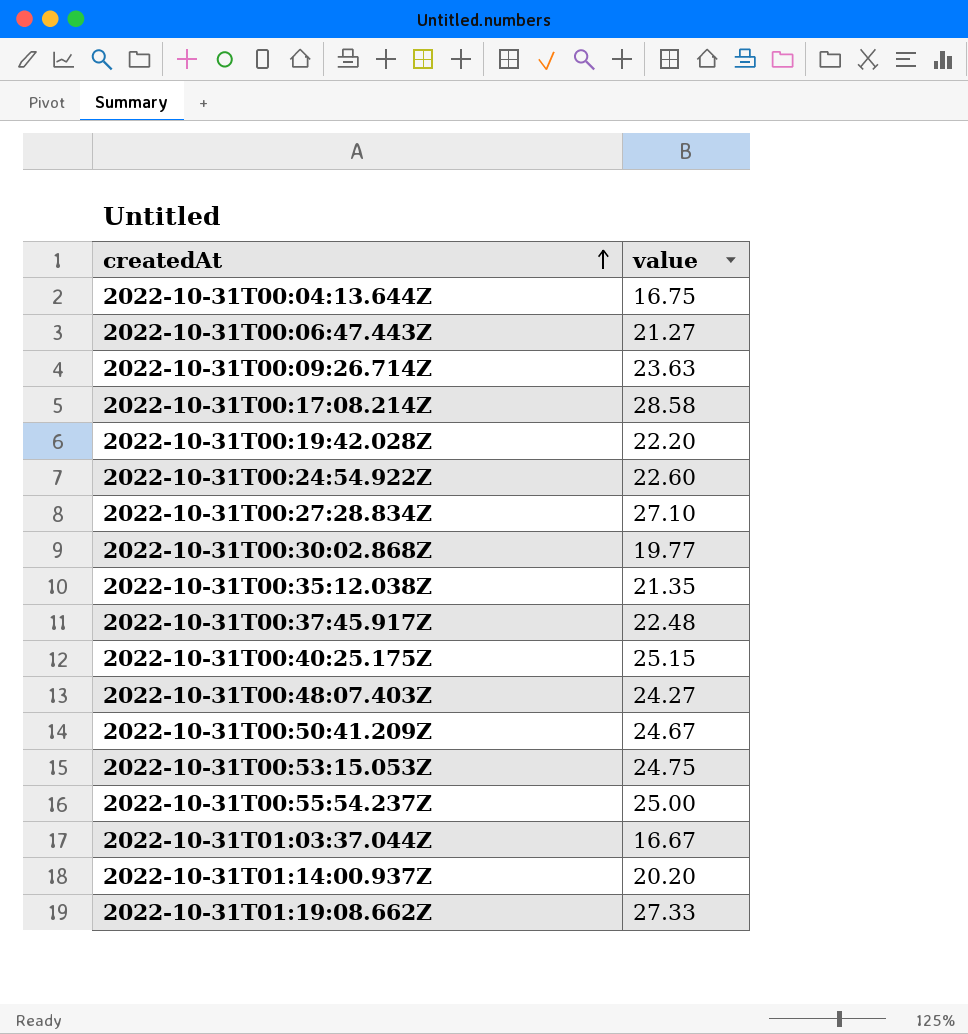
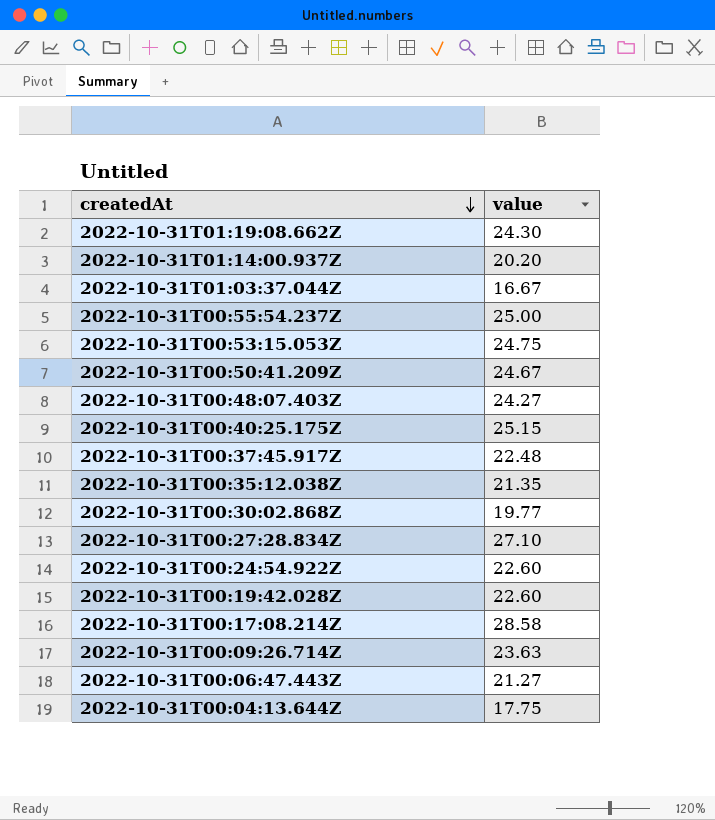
row order: createdAt ascending -> createdAt descending
2022-10-31T01:19:08.662Z | value: 27.33 -> 24.30
2022-10-31T00:19:42.028Z | value: 22.20 -> 22.60
2022-10-31T00:04:13.644Z | value: 16.75 -> 17.75

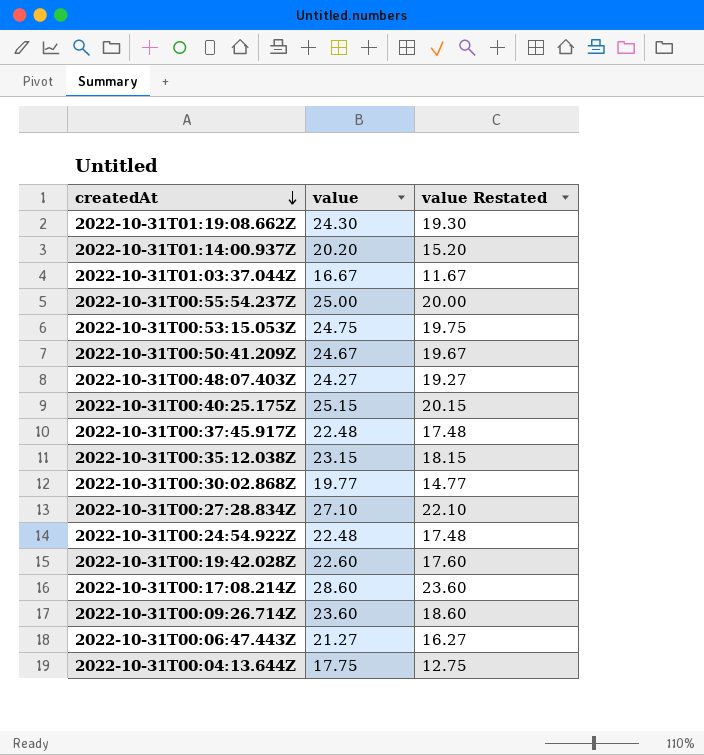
column value Restated | formula: none -> [value] - 5
2022-10-31T00:35:12.038Z | value: 21.35 -> 23.15
2022-10-31T00:24:54.922Z | value: 22.60 -> 22.48
2022-10-31T00:17:08.214Z | value: 28.58 -> 28.60
2022-10-31T00:09:26.714Z | value: 23.63 -> 23.60

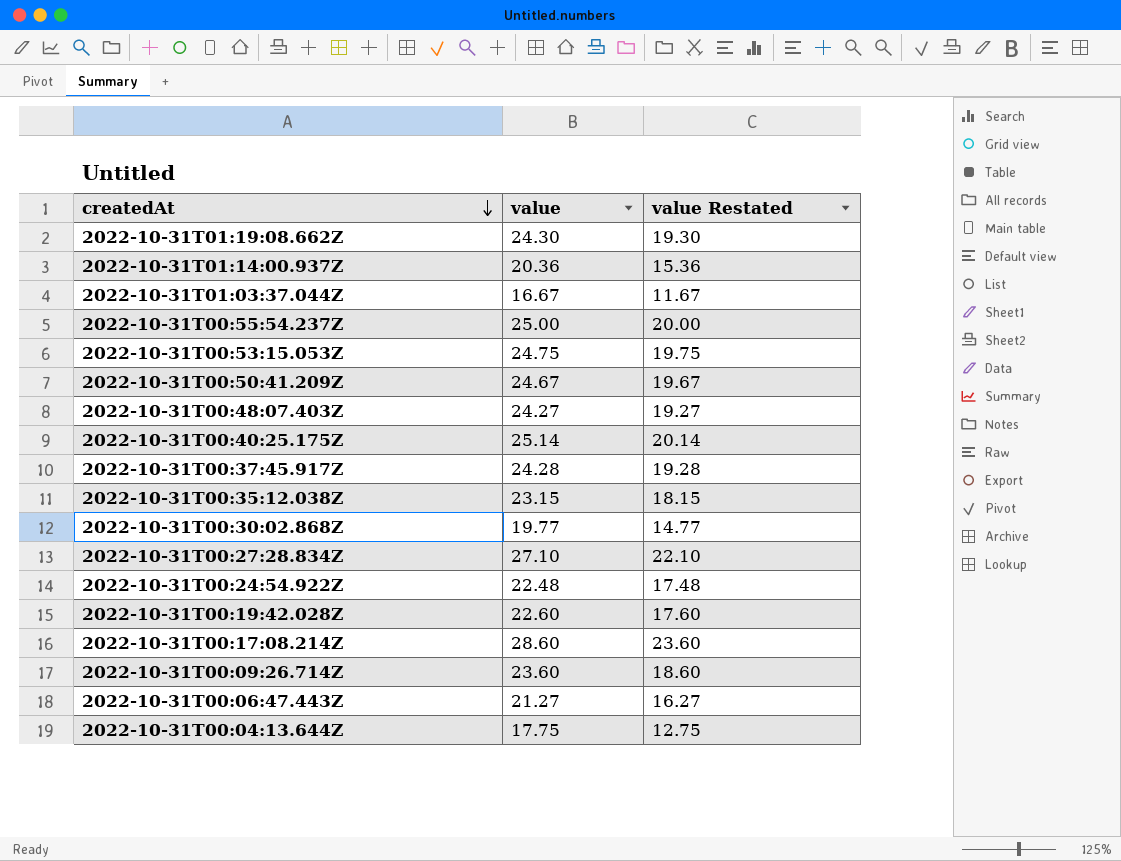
2022-10-31T01:14:00.937Z | value: 20.20 -> 20.36
2022-10-31T01:14:00.937Z | value Restated: 15.20 -> 15.36
2022-10-31T00:40:25.175Z | value: 25.15 -> 25.14
2022-10-31T00:40:25.175Z | value Restated: 20.15 -> 20.14
2022-10-31T00:37:45.917Z | value: 22.48 -> 24.28
2022-10-31T00:37:45.917Z | value Restated: 17.48 -> 19.28

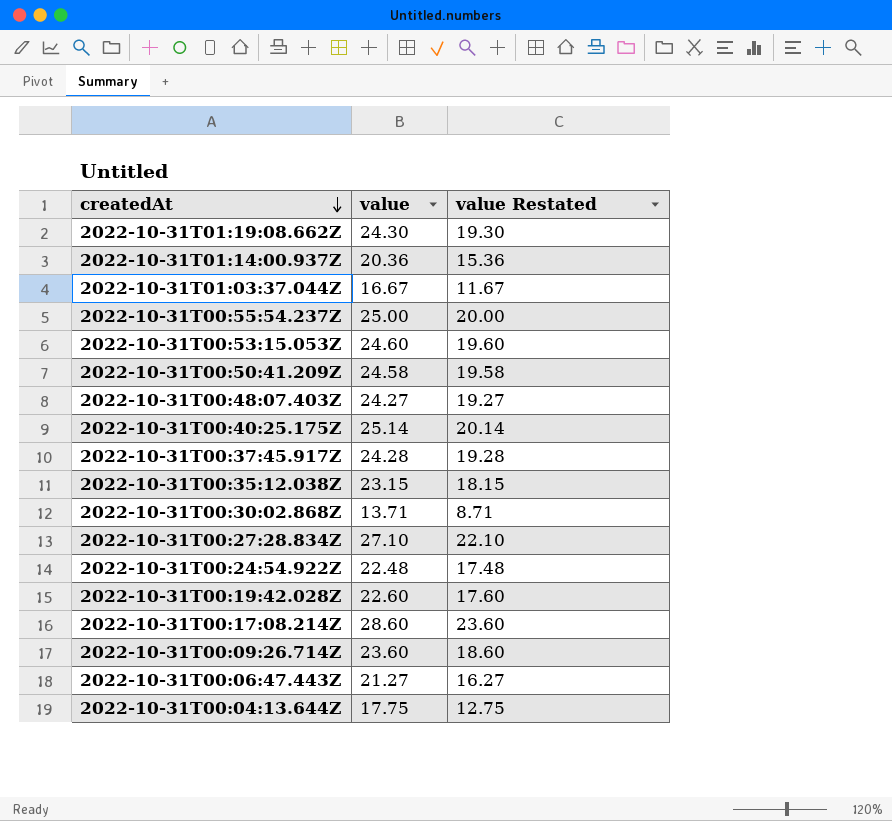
2022-10-31T00:53:15.053Z | value: 24.75 -> 24.60
2022-10-31T00:53:15.053Z | value Restated: 19.75 -> 19.60
2022-10-31T00:50:41.209Z | value: 24.67 -> 24.58
2022-10-31T00:50:41.209Z | value Restated: 19.67 -> 19.58
2022-10-31T00:30:02.868Z | value: 19.77 -> 13.71
2022-10-31T00:30:02.868Z | value Restated: 14.77 -> 8.71

